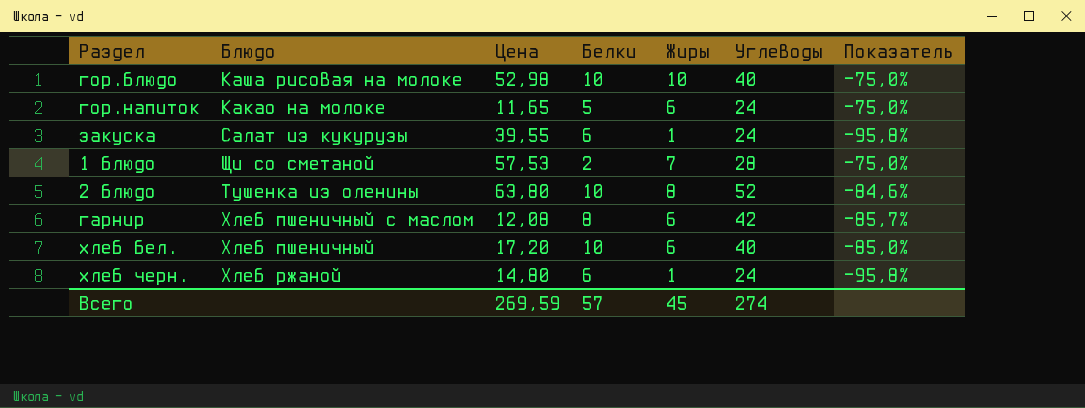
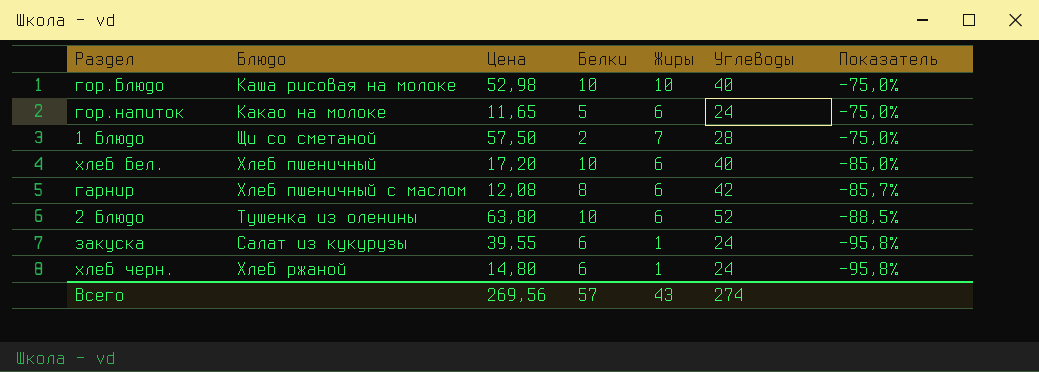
row order: none -> Показатель descending
1 блюдо | Цена: 57,53 -> 57,50
2 блюдо | Жиры: 8 -> 6
2 блюдо | Показатель: -84,6% -> -88,5%
Всего | Цена: 269,59 -> 269,56
Всего | Жиры: 45 -> 43

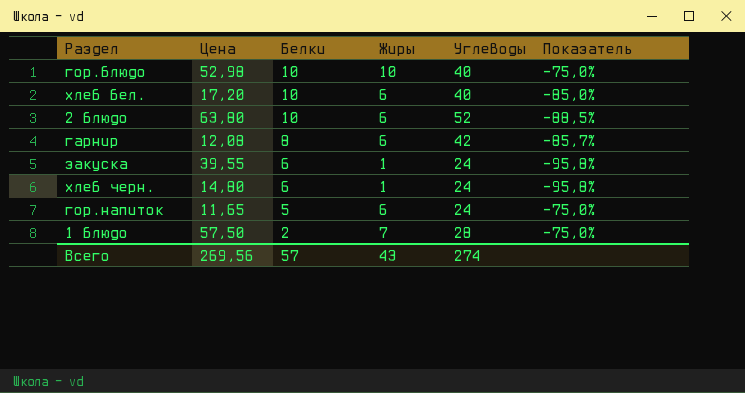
row order: Показатель descending -> Белки descending
column Блюдо | position: 2 -> none

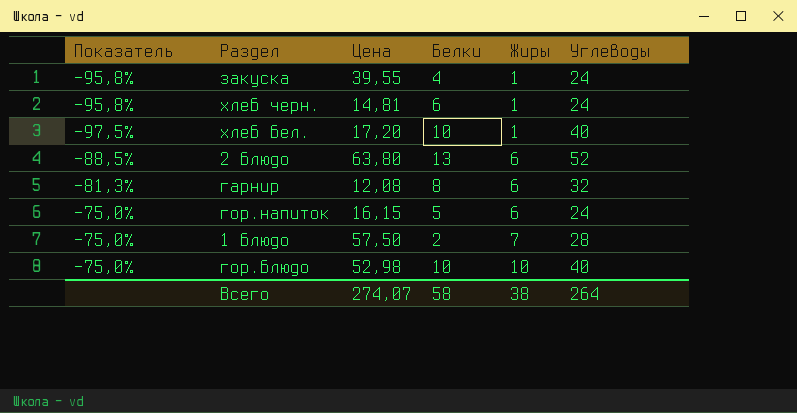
row order: Белки descending -> Жиры ascending
column Показатель | position: 6 -> 1
закуска | Белки: 6 -> 4
хлеб черн. | Цена: 14,80 -> 14,81
хлеб бел. | Показатель: -85,0% -> -97,5%
хлеб бел. | Жиры: 6 -> 1
2 блюдо | Белки: 10 -> 13
гарнир | Показатель: -85,7% -> -81,3%
гарнир | Углеводы: 42 -> 32
гор.напиток | Цена: 11,65 -> 16,15
Всего | Цена: 269,56 -> 274,07
Всего | Белки: 57 -> 58
Всего | Жиры: 43 -> 38
Всего | Углеводы: 274 -> 264

